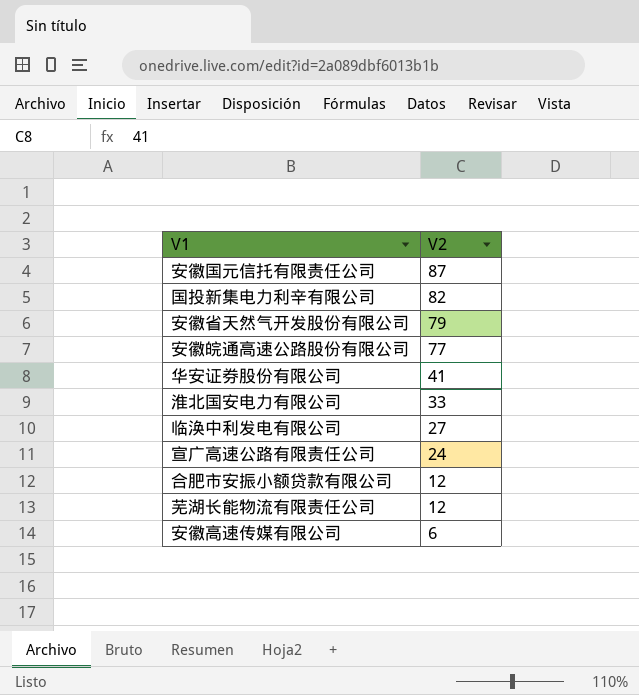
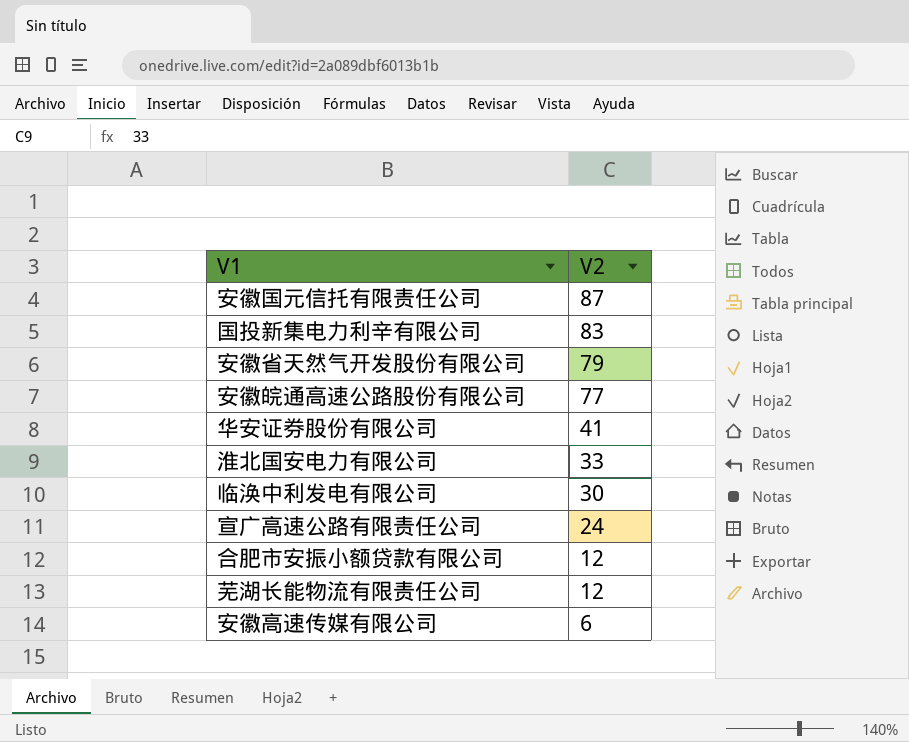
国投新集电力利辛有限公司 | V2: 82 -> 83
临涣中利发电有限公司 | V2: 27 -> 30

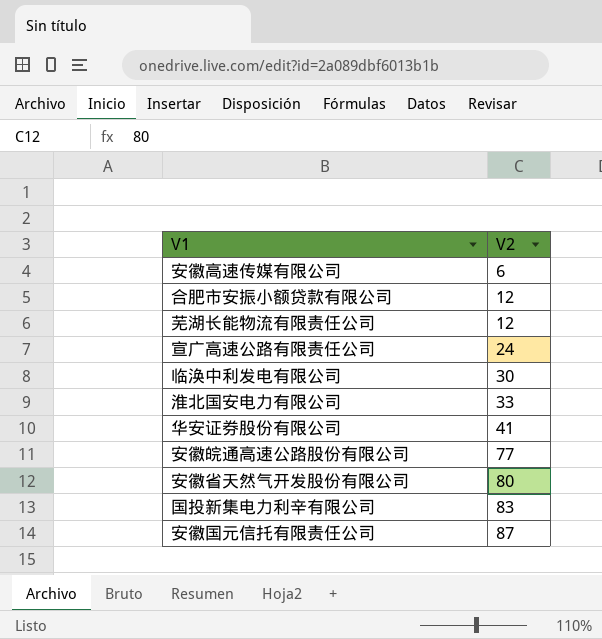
row order: V2 descending -> V2 ascending
安徽省天然气开发股份有限公司 | V2: 79 -> 80

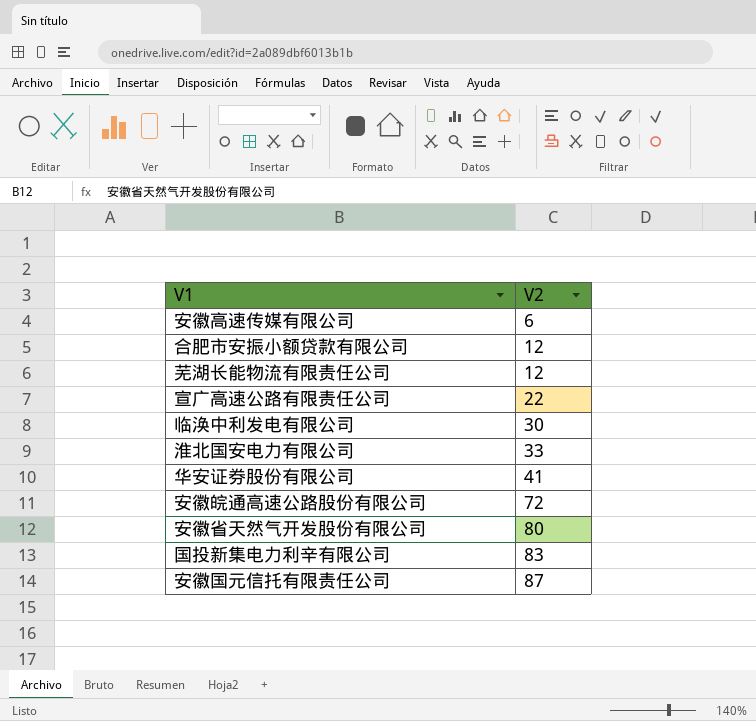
宣广高速公路有限责任公司 | V2: 24 -> 22
安徽皖通高速公路股份有限公司 | V2: 77 -> 72

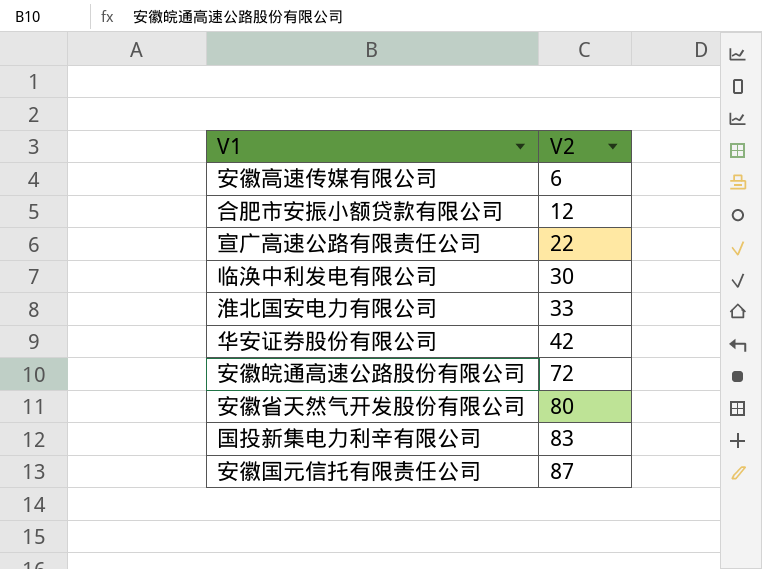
row 芜湖长能物流有限责任公司: 12 -> none
华安证券股份有限公司 | V2: 41 -> 42

